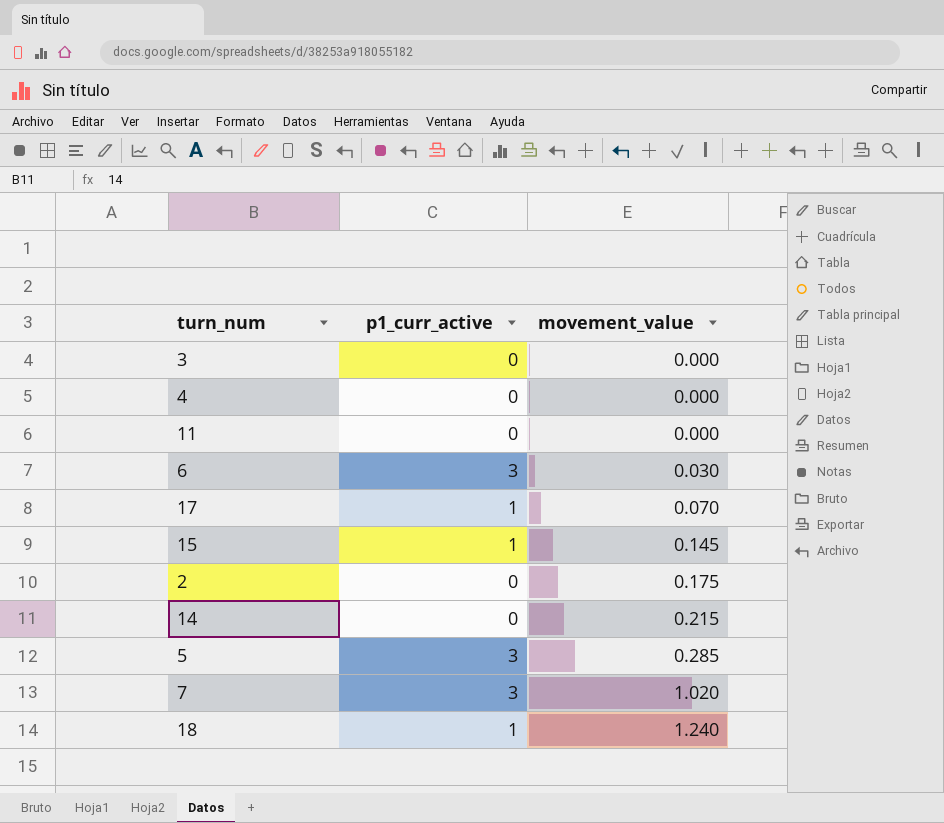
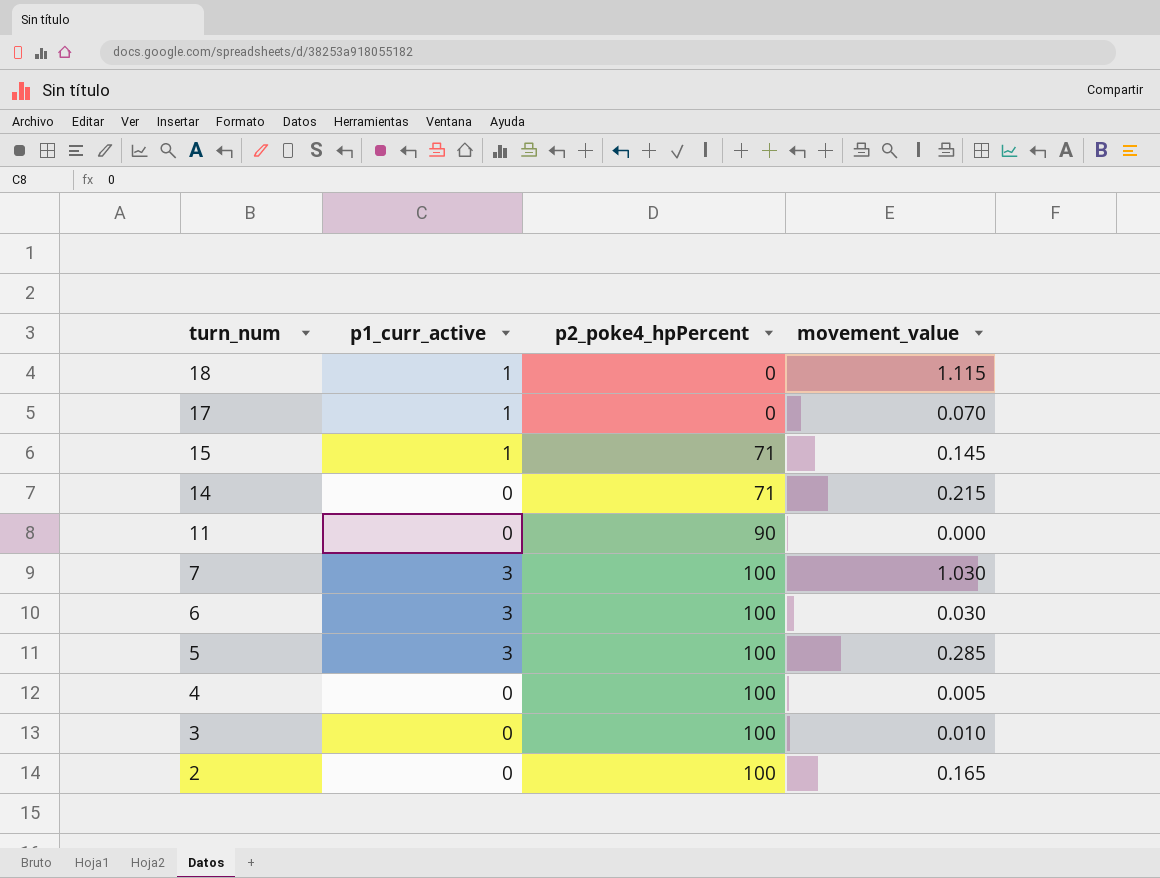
row order: movement_value ascending -> turn_num descending
column p2_poke4_hpPercent | position: none -> 3
18 | movement_value: 1.240 -> 1.115
7 | movement_value: 1.020 -> 1.030
4 | movement_value: 0.000 -> 0.005
3 | movement_value: 0.000 -> 0.010
2 | movement_value: 0.175 -> 0.165

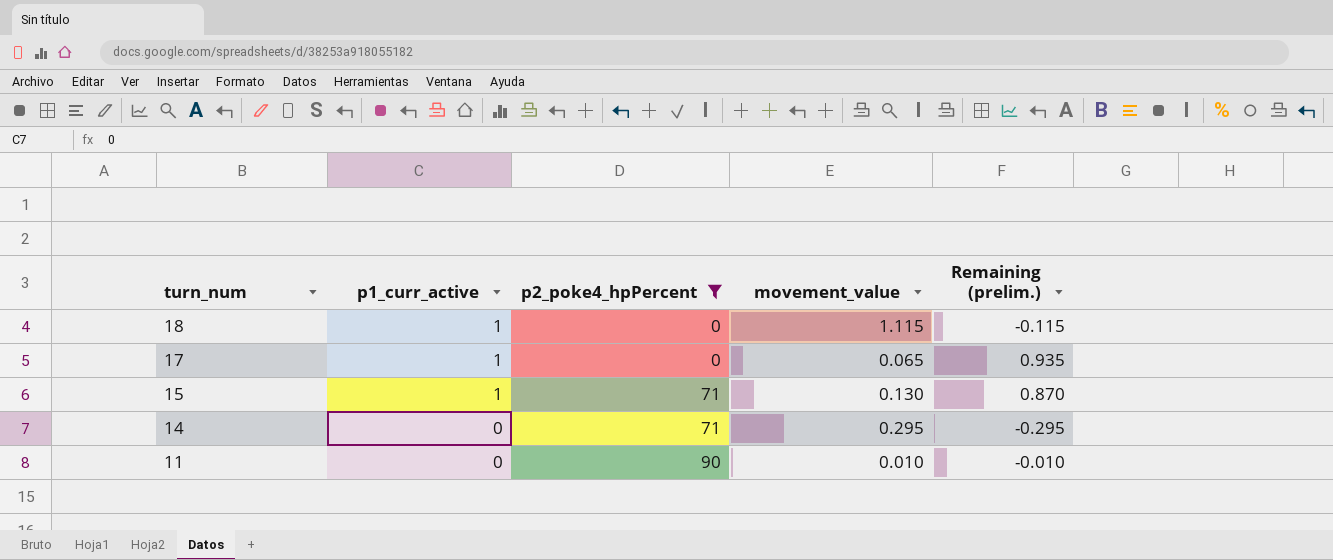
filter: none -> p2_poke4_hpPercent != 100
column Remaining (prelim.) | formula: none -> [p1_curr_active] - [movement_value]
17 | movement_value: 0.070 -> 0.065
15 | movement_value: 0.145 -> 0.130
14 | movement_value: 0.215 -> 0.295
11 | movement_value: 0.000 -> 0.010

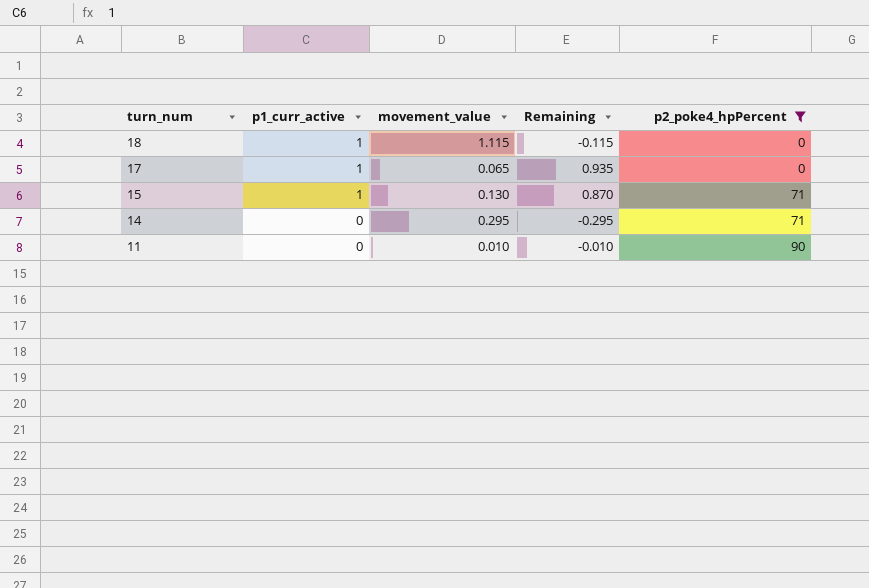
column name: Remaining (prelim.) -> Remaining
column p2_poke4_hpPercent | position: 3 -> 5

